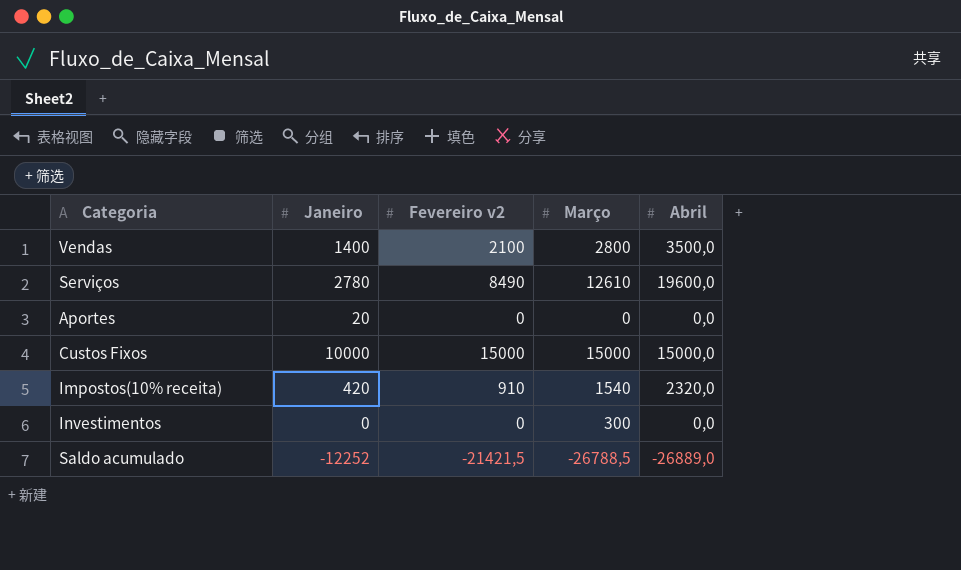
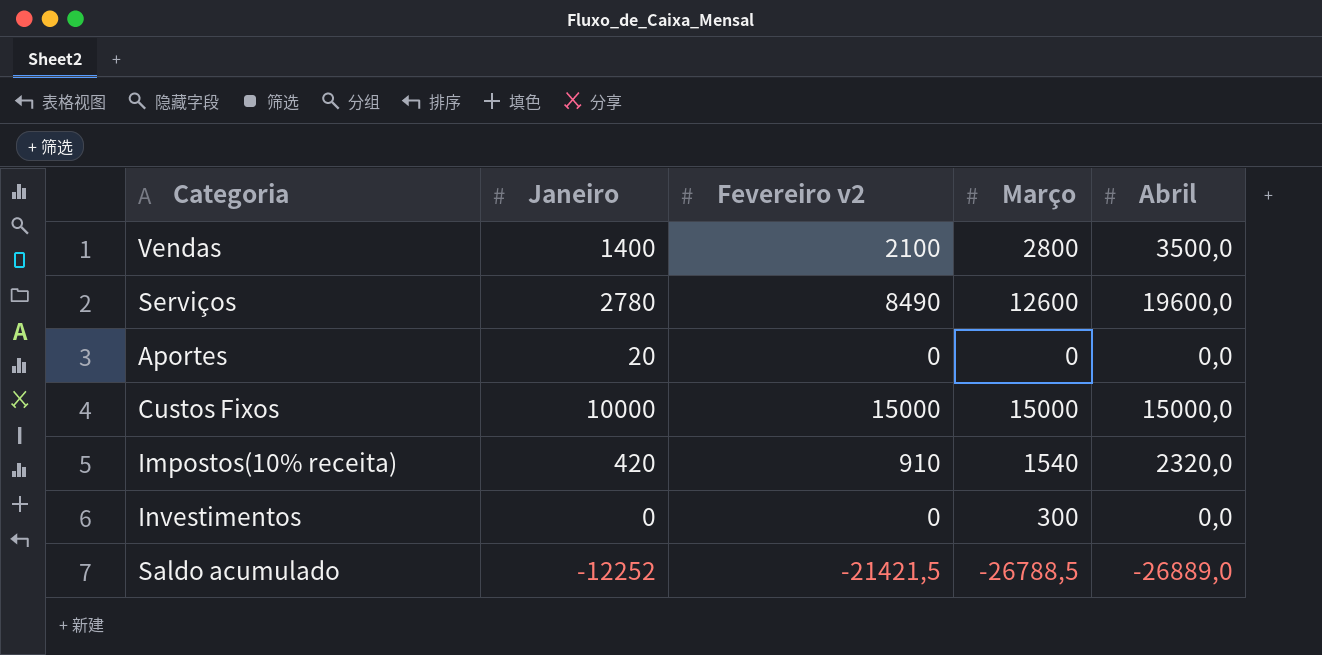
Serviços | Março: 12610 -> 12600

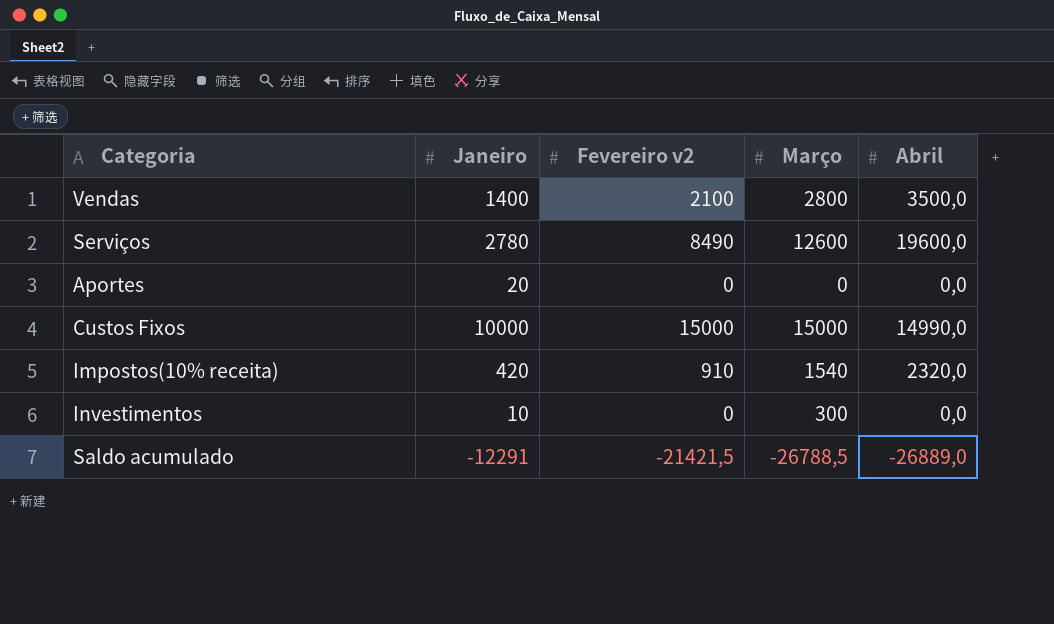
Custos Fixos | Abril: 15000,0 -> 14990,0
Investimentos | Janeiro: 0 -> 10
Saldo acumulado | Janeiro: -12252 -> -12291

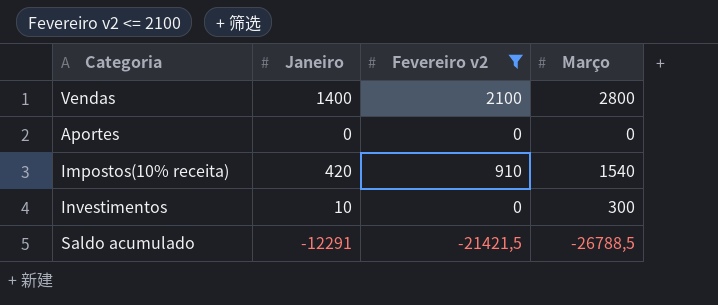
filter: none -> Fevereiro v2 <= 2100
column Abril | position: 5 -> none
Aportes | Janeiro: 20 -> 0

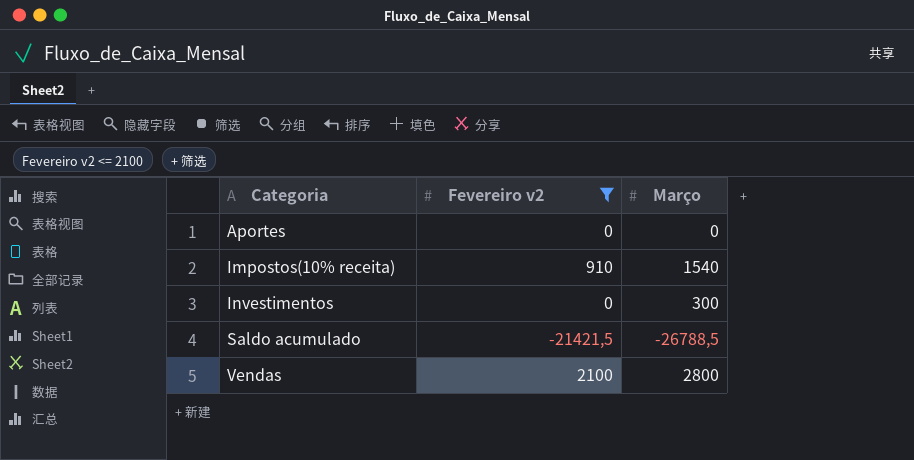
row order: none -> Categoria ascending
column Janeiro | position: 2 -> none

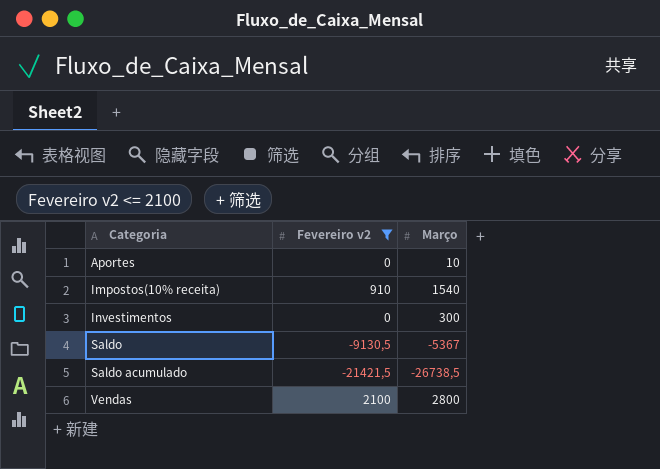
Aportes | Março: 0 -> 10
row Saldo: none -> -9130,5 | -5367
Saldo acumulado | Março: -26788,5 -> -26738,5

